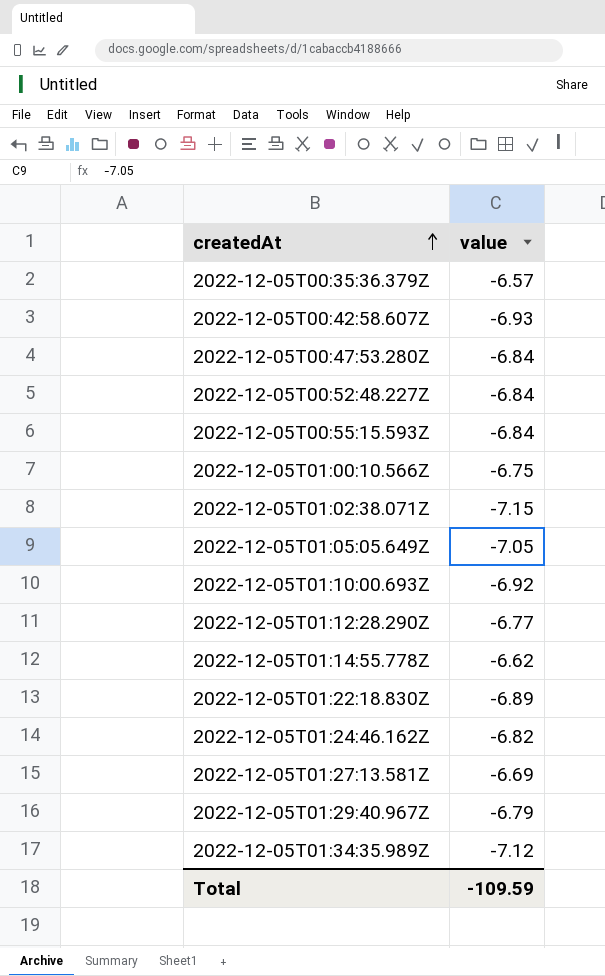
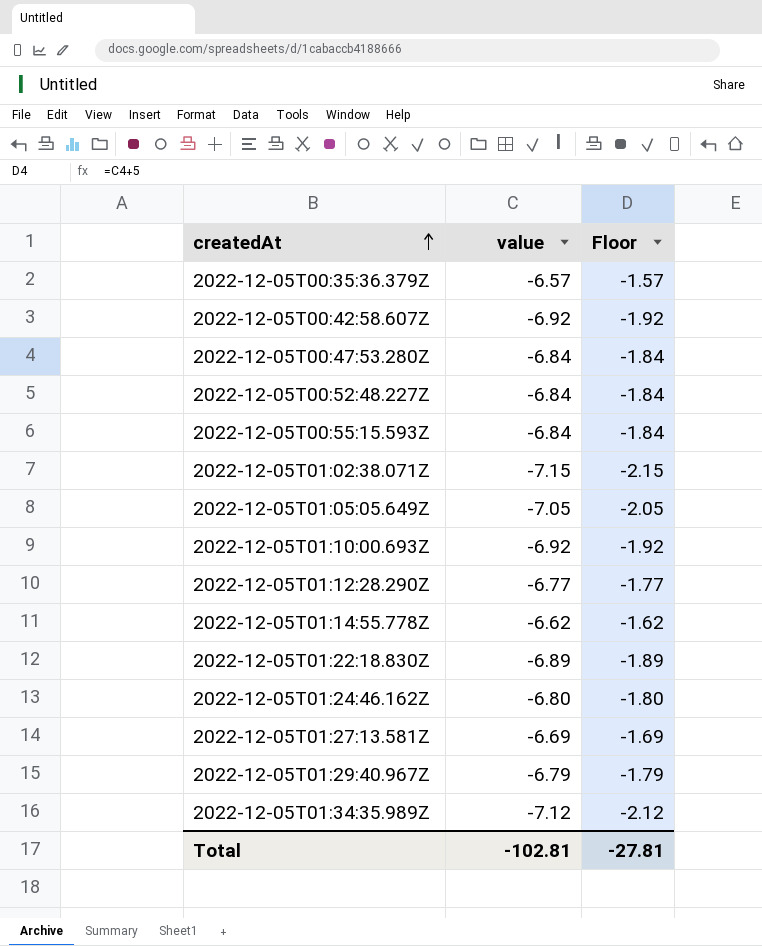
column Floor | formula: none -> [value] + 5
row 2022-12-05T01:00:10.566Z: -6.75 -> none
2022-12-05T00:42:58.607Z | value: -6.93 -> -6.92
2022-12-05T01:24:46.162Z | value: -6.82 -> -6.80
Total | value: -109.59 -> -102.81

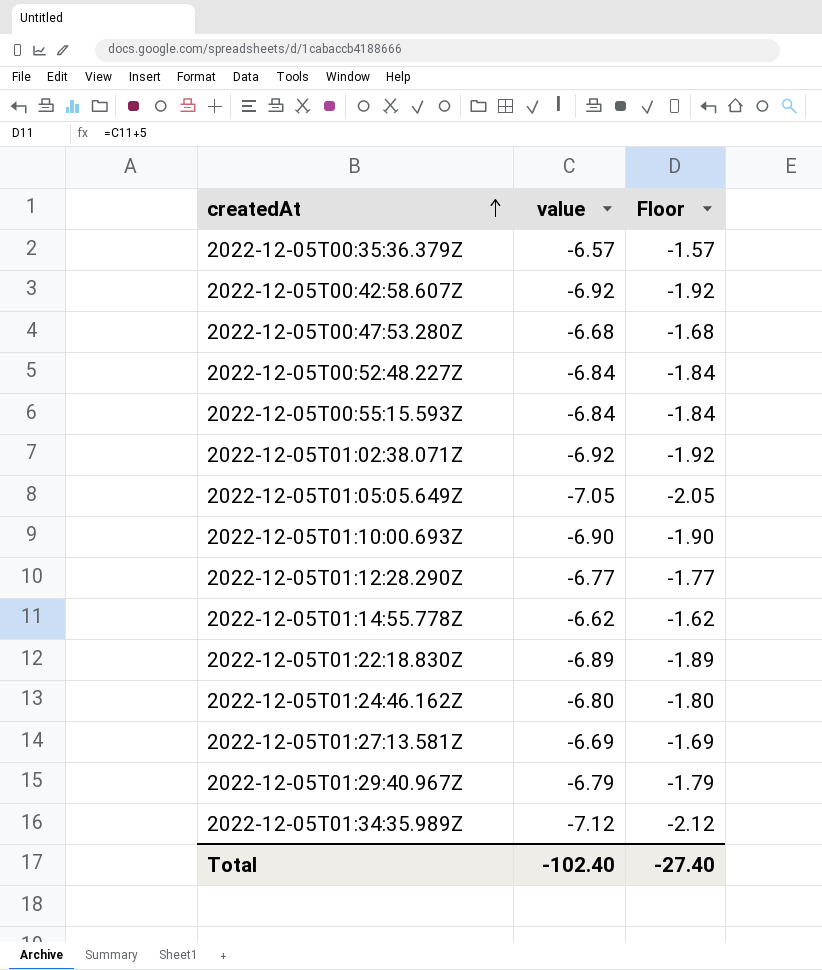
2022-12-05T00:47:53.280Z | value: -6.84 -> -6.68
2022-12-05T00:47:53.280Z | Floor: -1.84 -> -1.68
2022-12-05T01:02:38.071Z | value: -7.15 -> -6.92
2022-12-05T01:02:38.071Z | Floor: -2.15 -> -1.92
2022-12-05T01:10:00.693Z | value: -6.92 -> -6.90
2022-12-05T01:10:00.693Z | Floor: -1.92 -> -1.90
Total | value: -102.81 -> -102.40
Total | Floor: -27.81 -> -27.40

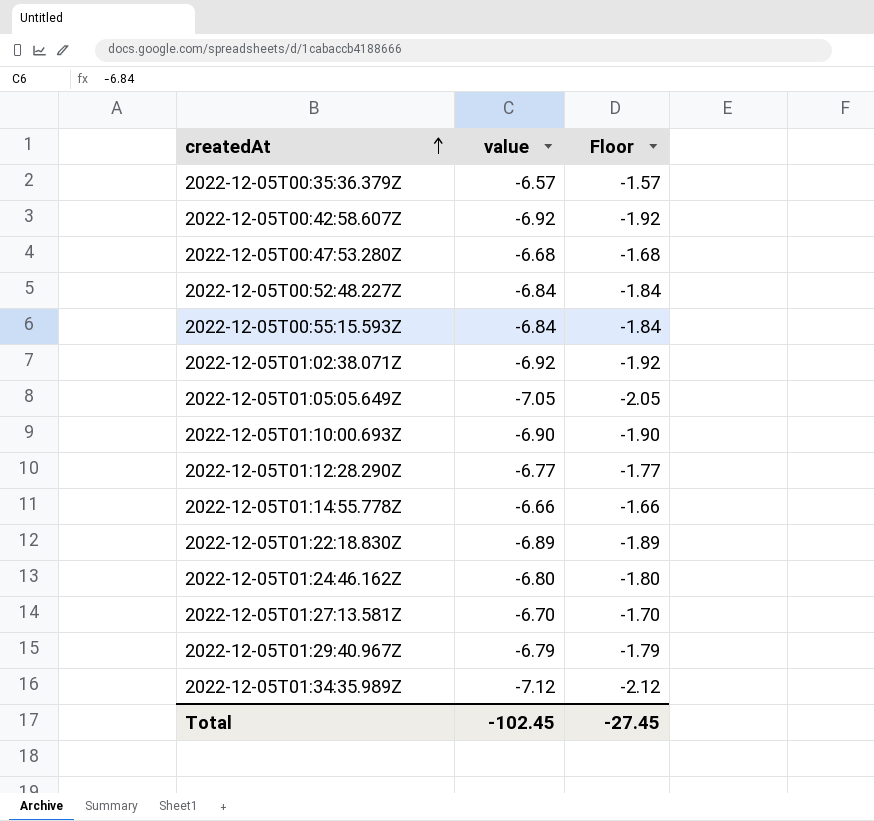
2022-12-05T01:14:55.778Z | value: -6.62 -> -6.66
2022-12-05T01:14:55.778Z | Floor: -1.62 -> -1.66
2022-12-05T01:27:13.581Z | value: -6.69 -> -6.70
2022-12-05T01:27:13.581Z | Floor: -1.69 -> -1.70
Total | value: -102.40 -> -102.45
Total | Floor: -27.40 -> -27.45

